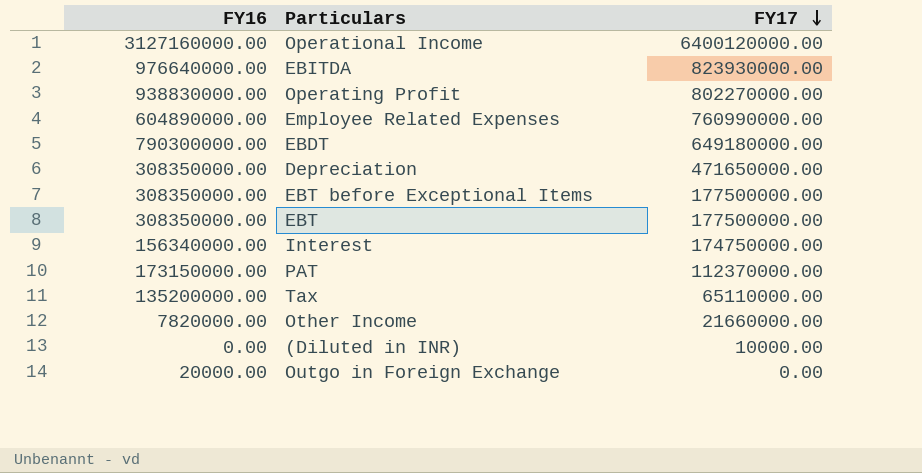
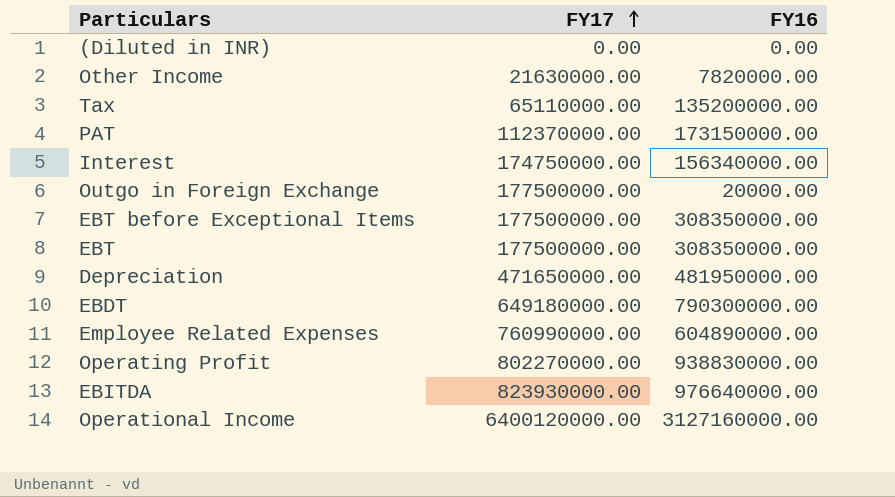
row order: FY17 descending -> FY17 ascending
column FY16 | position: 1 -> 3
(Diluted in INR) | FY17: 10000.00 -> 0.00
Other Income | FY17: 21660000.00 -> 21630000.00
Outgo in Foreign Exchange | FY17: 0.00 -> 177500000.00
Depreciation | FY16: 308350000.00 -> 481950000.00

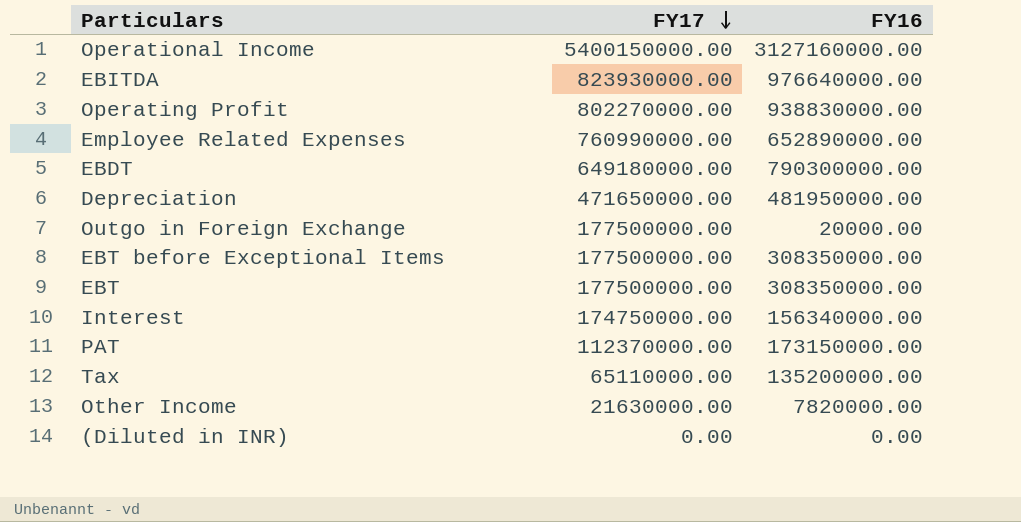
row order: FY17 ascending -> FY17 descending
Operational Income | FY17: 6400120000.00 -> 5400150000.00
Employee Related Expenses | FY16: 604890000.00 -> 652890000.00

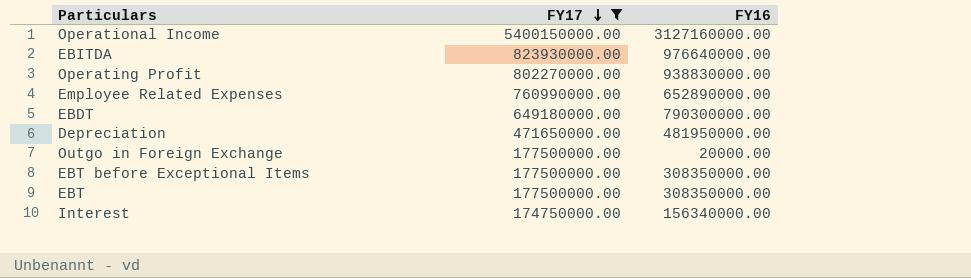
filter: none -> FY17 >= 174750000.00

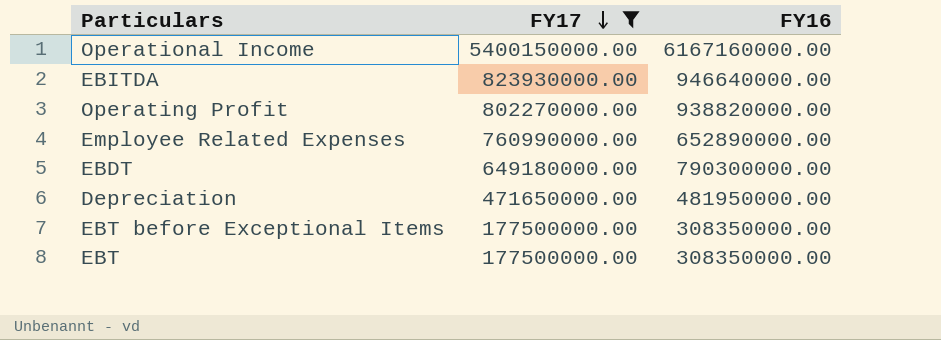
row Outgo in Foreign Exchange: 177500000.00 | 20000.00 -> none
row Interest: 174750000.00 | 156340000.00 -> none
Operational Income | FY16: 3127160000.00 -> 6167160000.00
EBITDA | FY16: 976640000.00 -> 946640000.00
Operating Profit | FY16: 938830000.00 -> 938820000.00

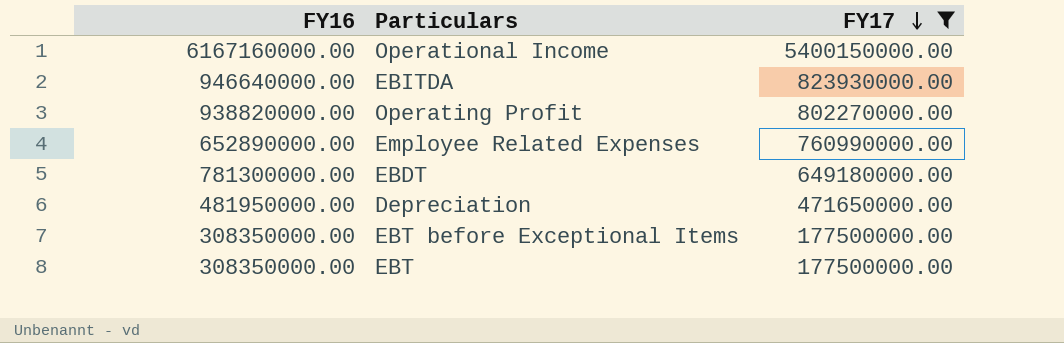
column FY16 | position: 3 -> 1
EBDT | FY16: 790300000.00 -> 781300000.00

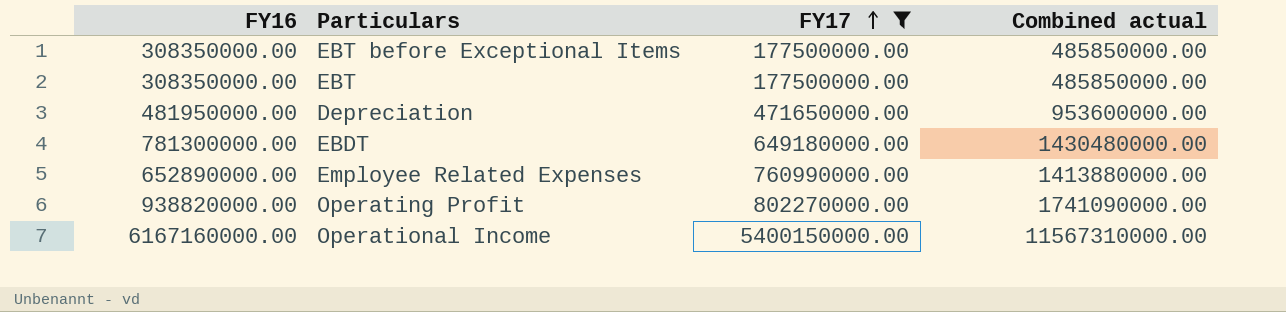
row order: FY17 descending -> FY17 ascending
column Combined actual | formula: none -> [FY16] + [FY17]
row EBITDA: 946640000.00 | 823930000.00 -> none

